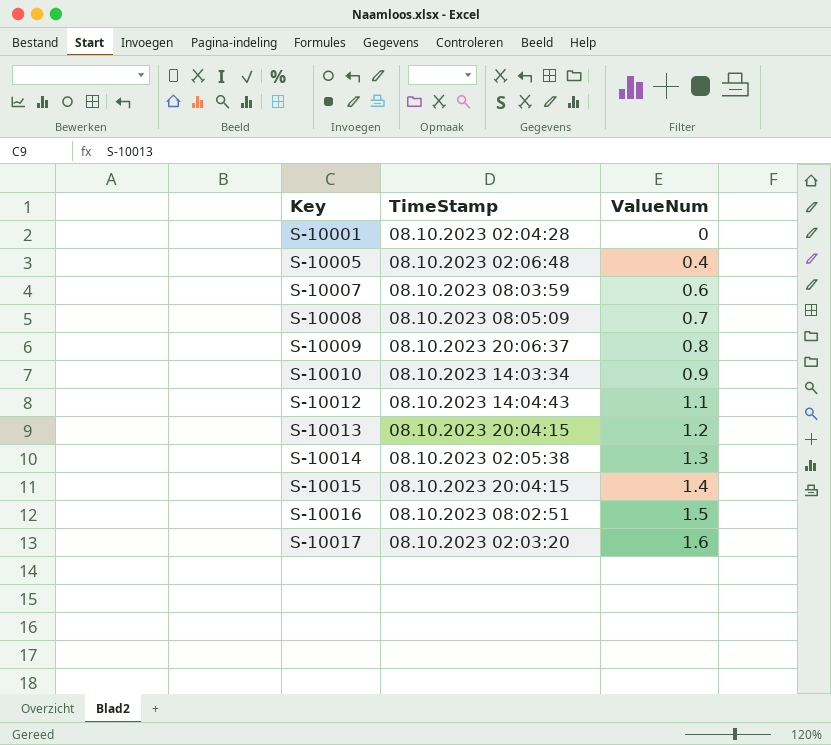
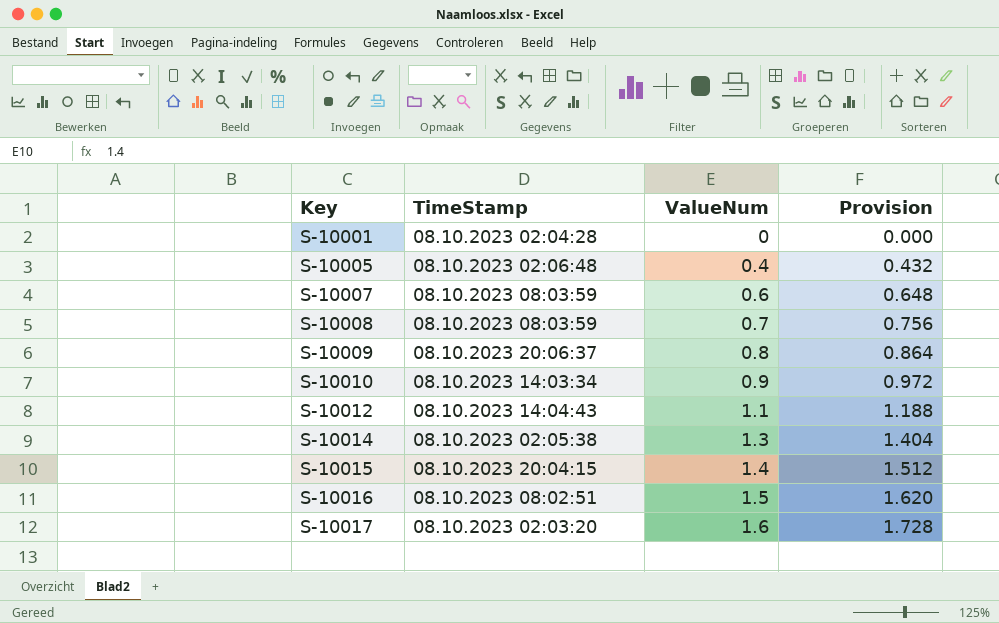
column Provision | formula: none -> [ValueNum] * 1.08
row S-10013: 08.10.2023 20:04:15 | 1.2 -> none
S-10008 | TimeStamp: 08.10.2023 08:05:09 -> 08.10.2023 08:03:59

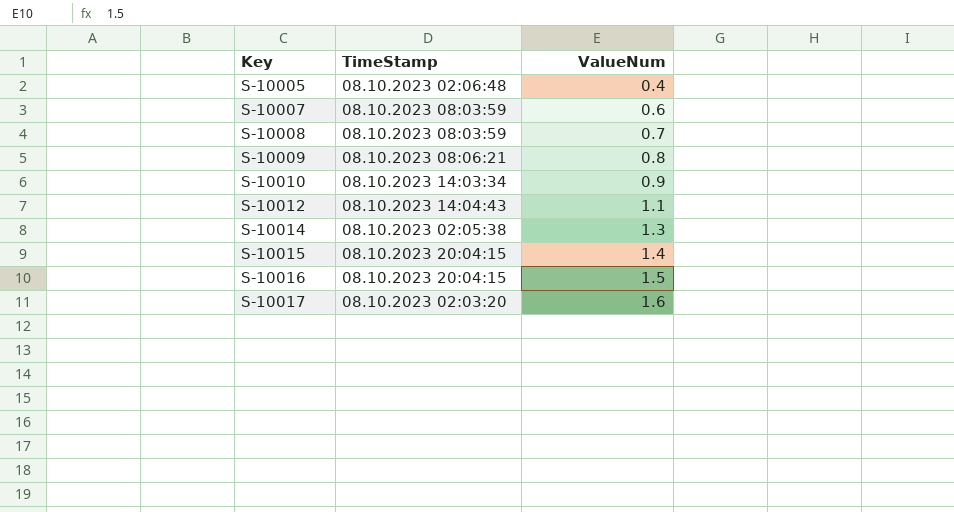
column Provision | formula: [ValueNum] * 1.08 -> none
row S-10001: 08.10.2023 02:04:28 | 0 | 0.000 -> none
S-10009 | TimeStamp: 08.10.2023 20:06:37 -> 08.10.2023 08:06:21
S-10016 | TimeStamp: 08.10.2023 08:02:51 -> 08.10.2023 20:04:15

